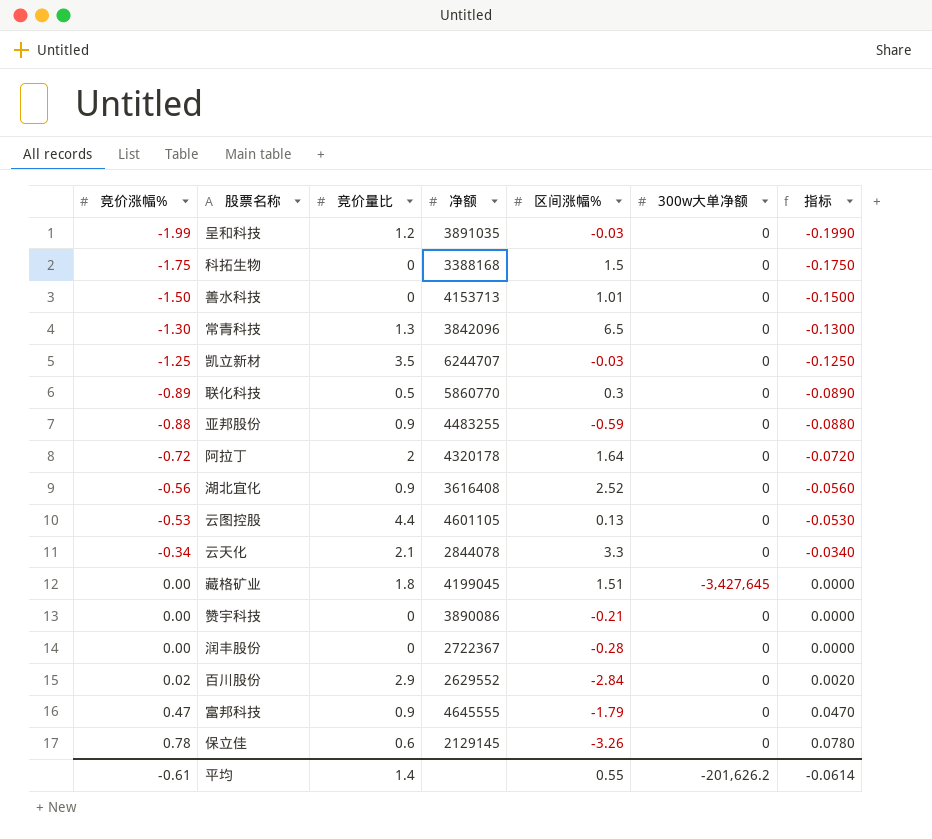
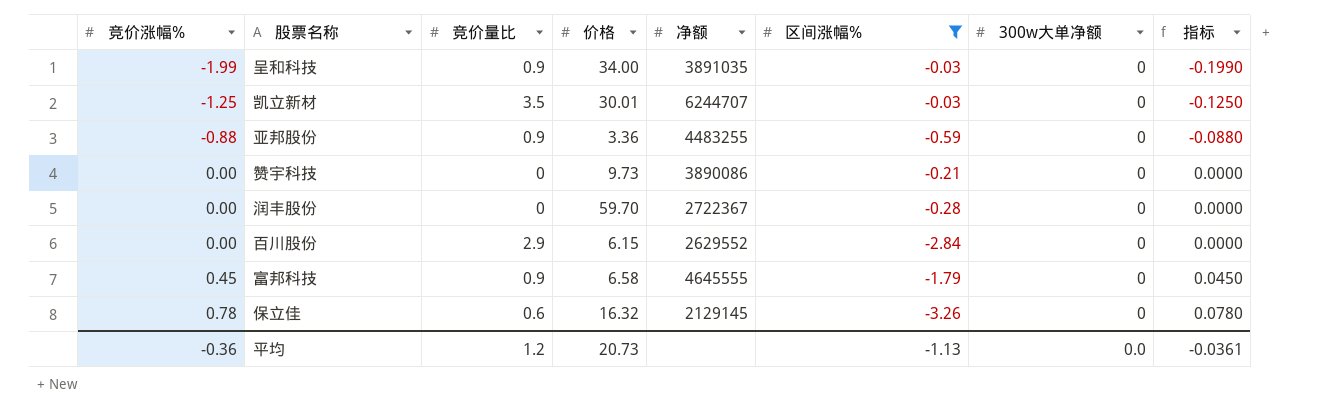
filter: none -> 区间涨幅% <= -0.03
column 价格 | position: none -> 4
呈和科技 | 竞价量比: 1.2 -> 0.9
百川股份 | 竞价涨幅%: 0.02 -> 0.00
百川股份 | 指标: 0.0020 -> 0.0000
富邦科技 | 竞价涨幅%: 0.47 -> 0.45
富邦科技 | 指标: 0.0470 -> 0.0450
平均 | 竞价涨幅%: -0.61 -> -0.36
平均 | 竞价量比: 1.4 -> 1.2
平均 | 区间涨幅%: 0.55 -> -1.13
平均 | 300w大单净额: -201,626.2 -> 0.0
平均 | 指标: -0.0614 -> -0.0361

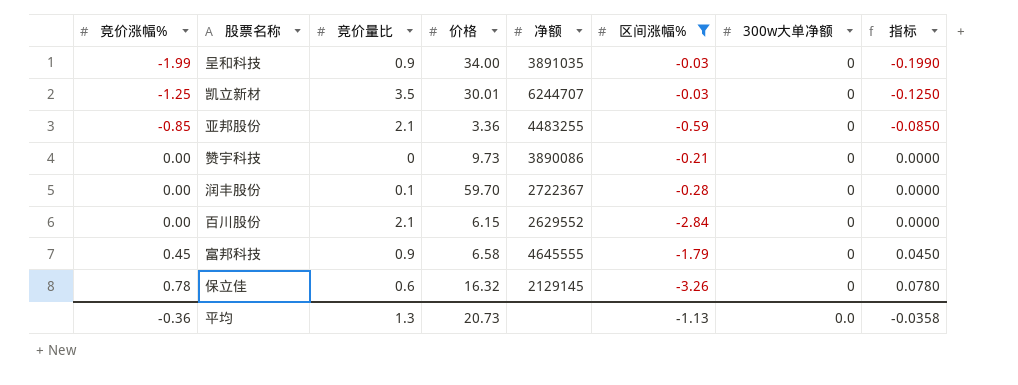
亚邦股份 | 竞价涨幅%: -0.88 -> -0.85
亚邦股份 | 竞价量比: 0.9 -> 2.1
亚邦股份 | 指标: -0.0880 -> -0.0850
润丰股份 | 竞价量比: 0 -> 0.1
百川股份 | 竞价量比: 2.9 -> 2.1
平均 | 竞价量比: 1.2 -> 1.3
平均 | 指标: -0.0361 -> -0.0358

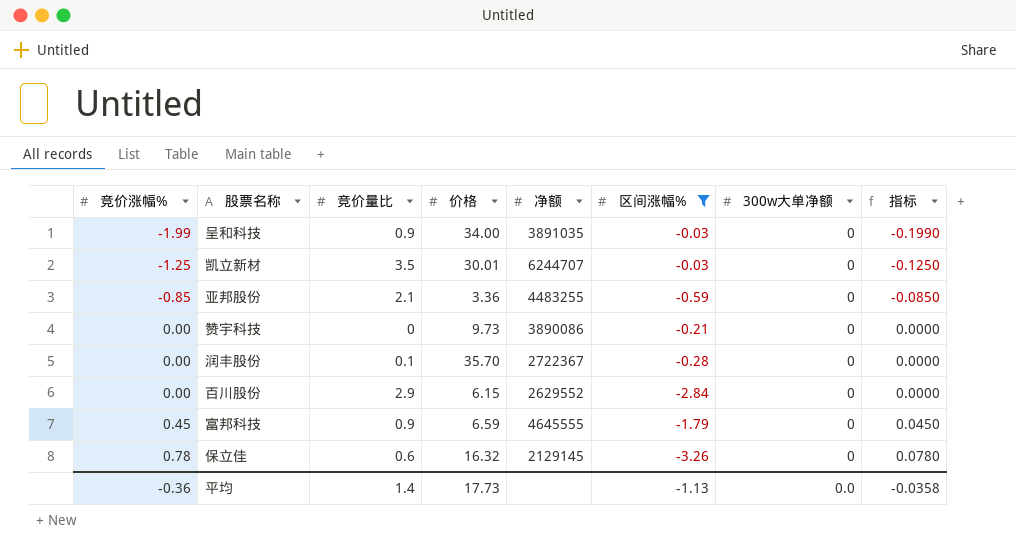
润丰股份 | 价格: 59.70 -> 35.70
百川股份 | 竞价量比: 2.1 -> 2.9
富邦科技 | 价格: 6.58 -> 6.59
平均 | 竞价量比: 1.3 -> 1.4
平均 | 价格: 20.73 -> 17.73

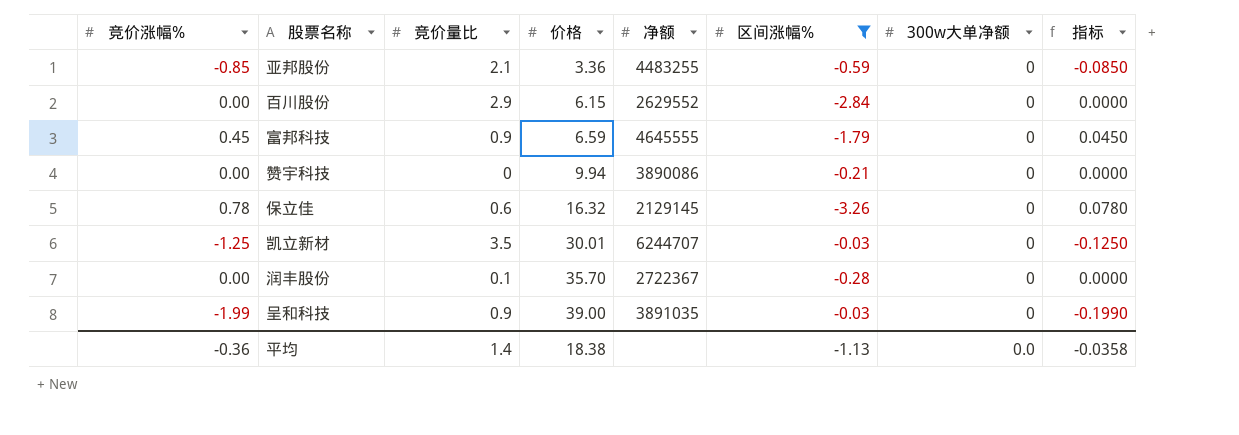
row order: 竞价涨幅% ascending -> 价格 ascending
赞宇科技 | 价格: 9.73 -> 9.94
呈和科技 | 价格: 34.00 -> 39.00
平均 | 价格: 17.73 -> 18.38

